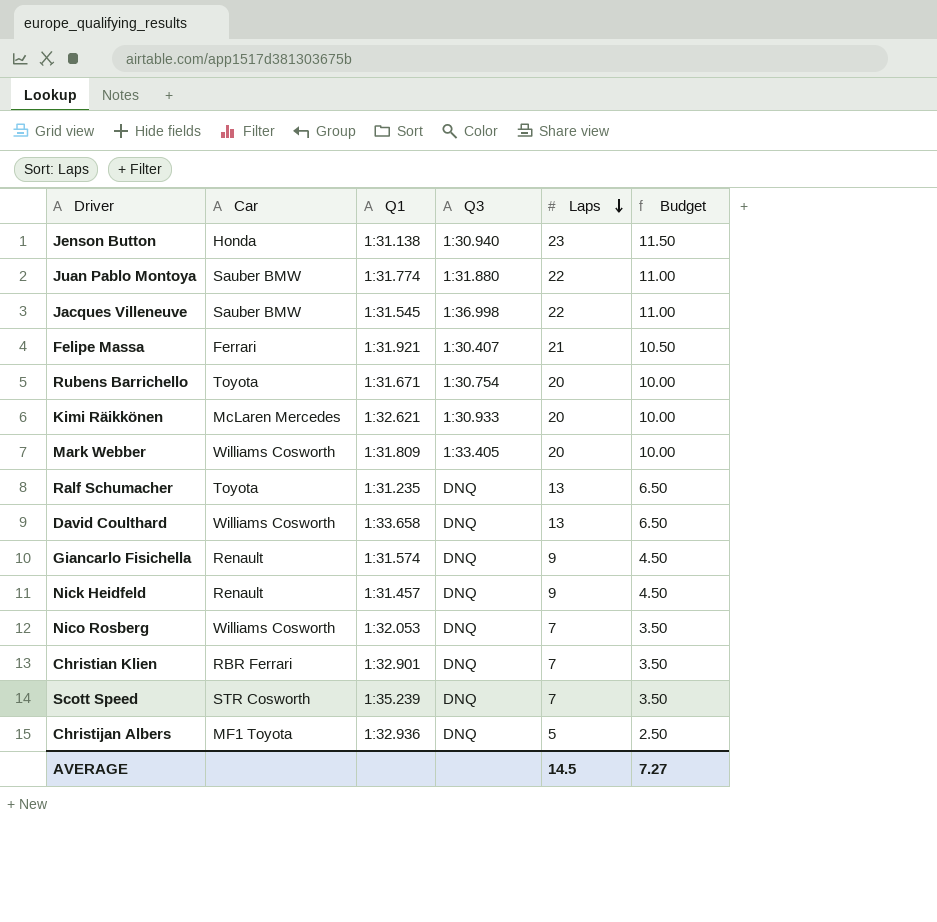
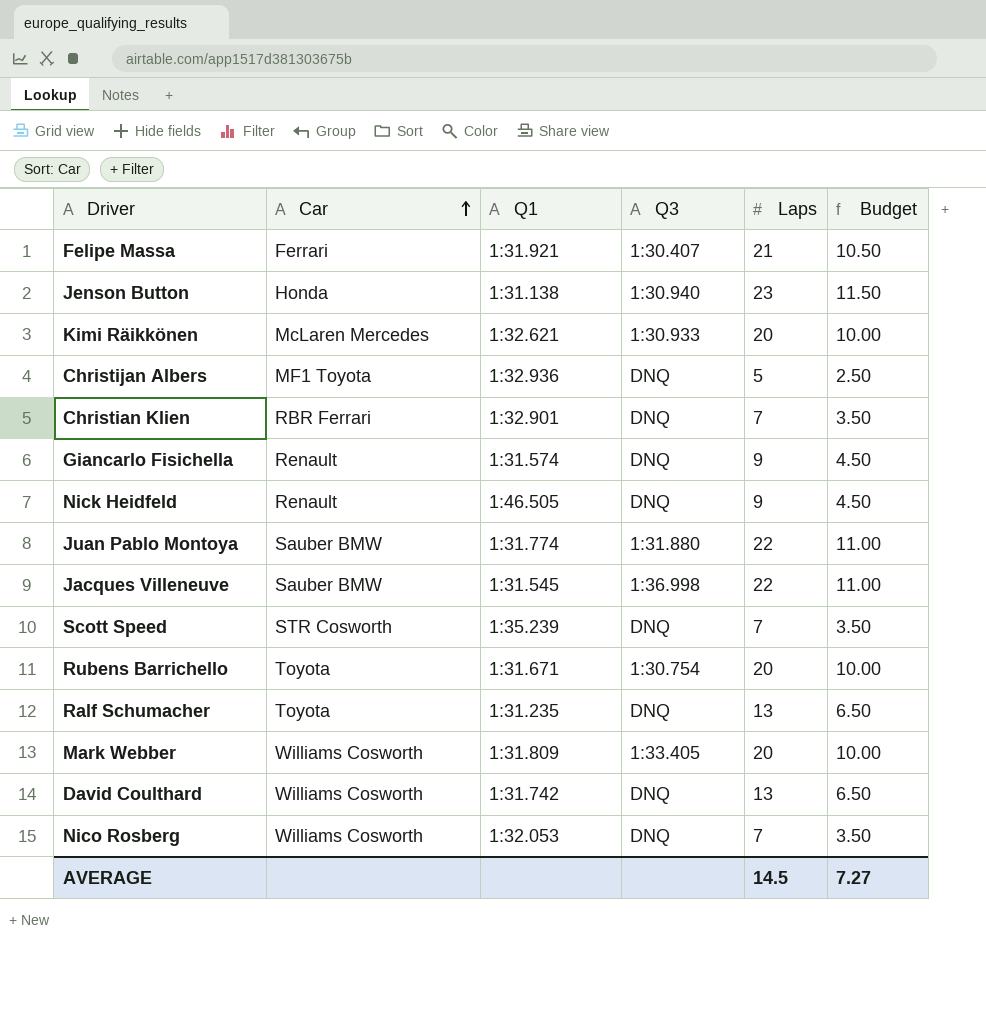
row order: Laps descending -> Car ascending
Nick Heidfeld | Q1: 1:31.457 -> 1:46.505
David Coulthard | Q1: 1:33.658 -> 1:31.742

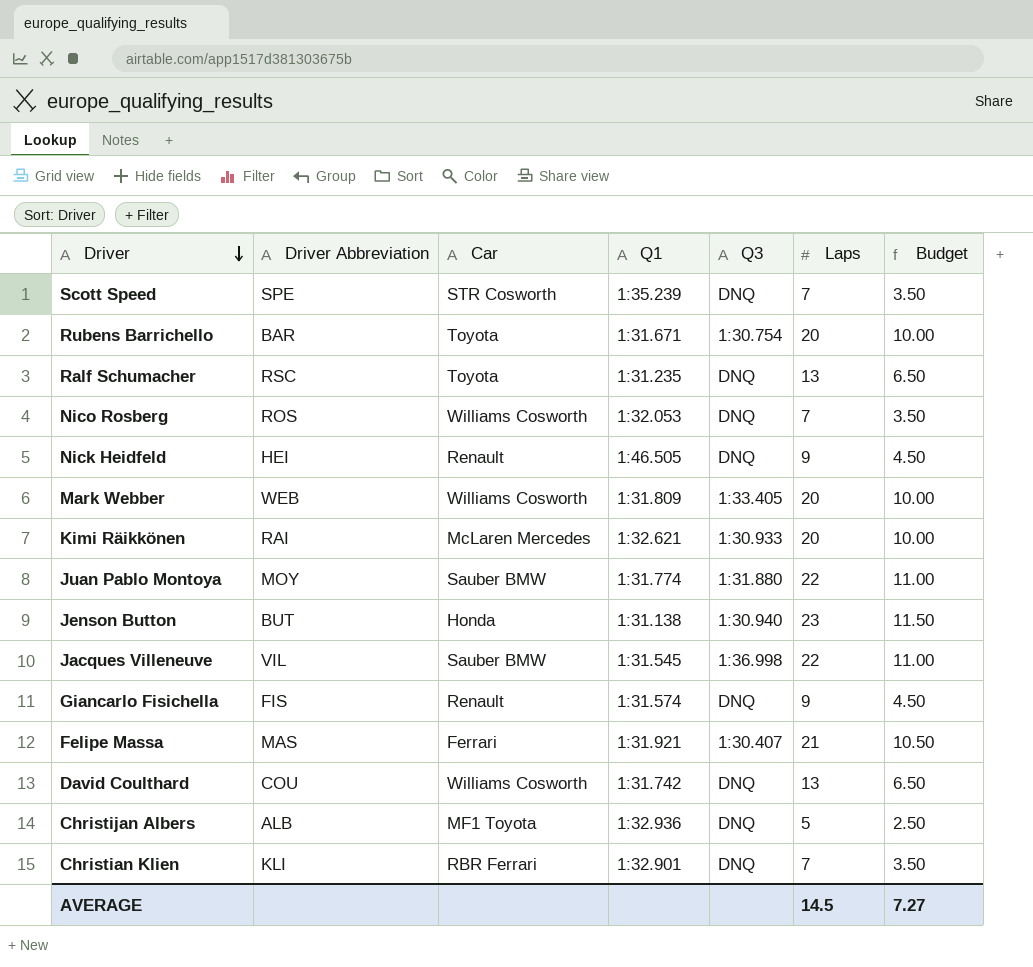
row order: Car ascending -> Driver descending
column Driver Abbreviation | position: none -> 2

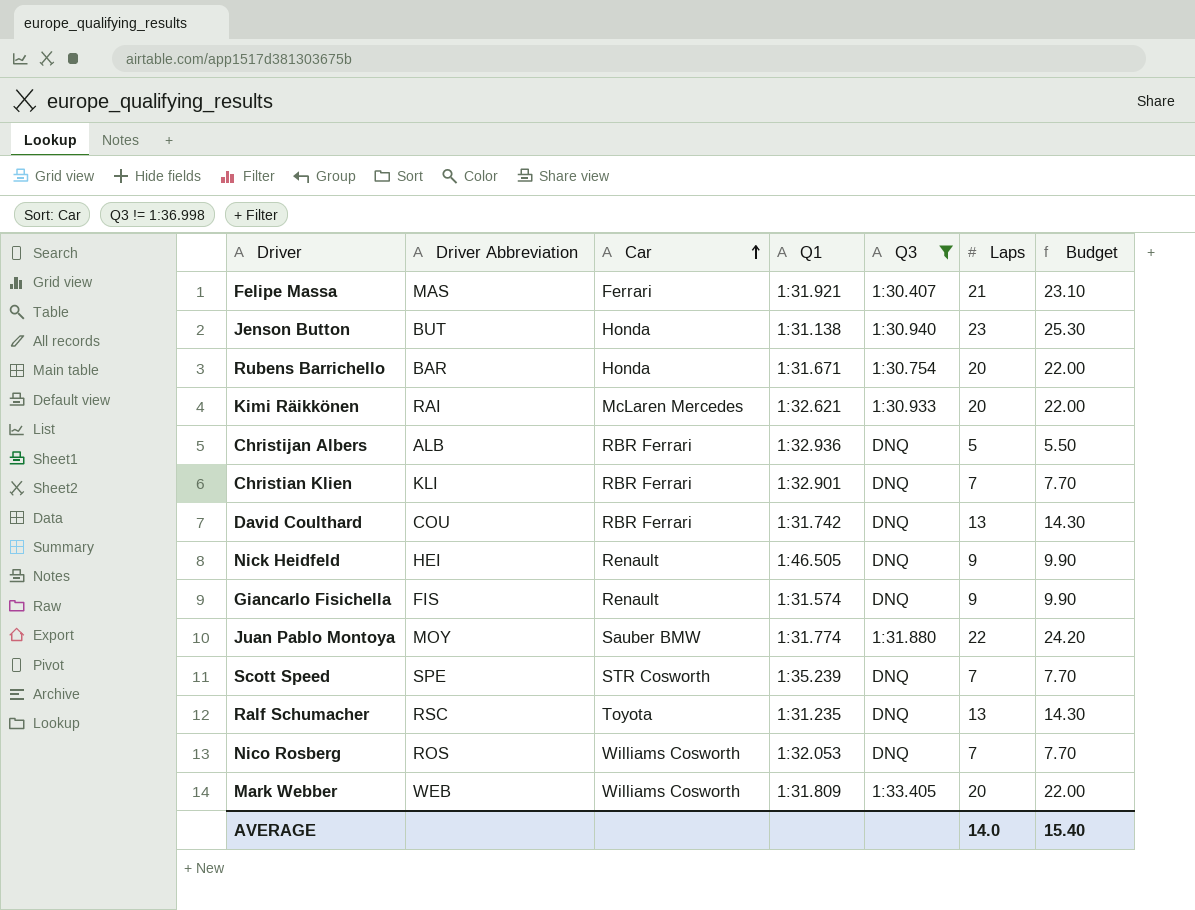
filter: none -> Q3 != 1:36.998
row order: Driver descending -> Car ascending
column Budget | formula: [Laps] * 0.5 -> [Laps] * 1.1
Rubens Barrichello | Car: Toyota -> Honda
Christijan Albers | Car: MF1 Toyota -> RBR Ferrari
David Coulthard | Car: Williams Cosworth -> RBR Ferrari
AVERAGE | Laps: 14.5 -> 14.0
AVERAGE | Budget: 7.27 -> 15.40

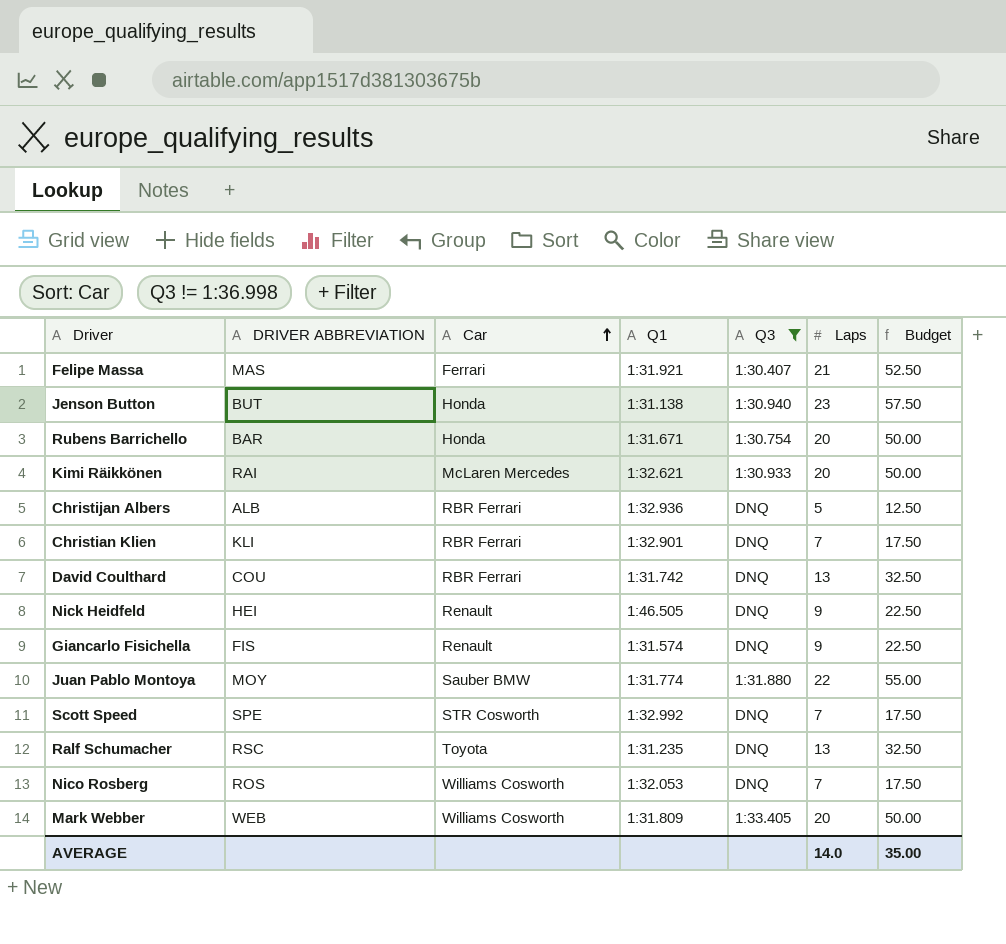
column name: Driver Abbreviation -> DRIVER ABBREVIATION
column Budget | formula: [Laps] * 1.1 -> [Laps] * 2.5
Scott Speed | Q1: 1:35.239 -> 1:32.992
AVERAGE | Budget: 15.40 -> 35.00

